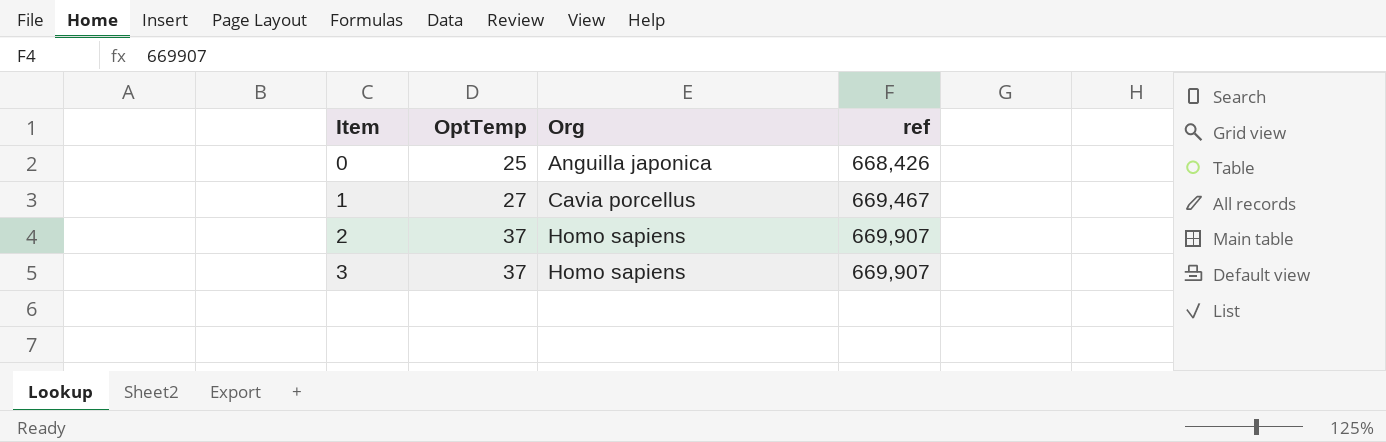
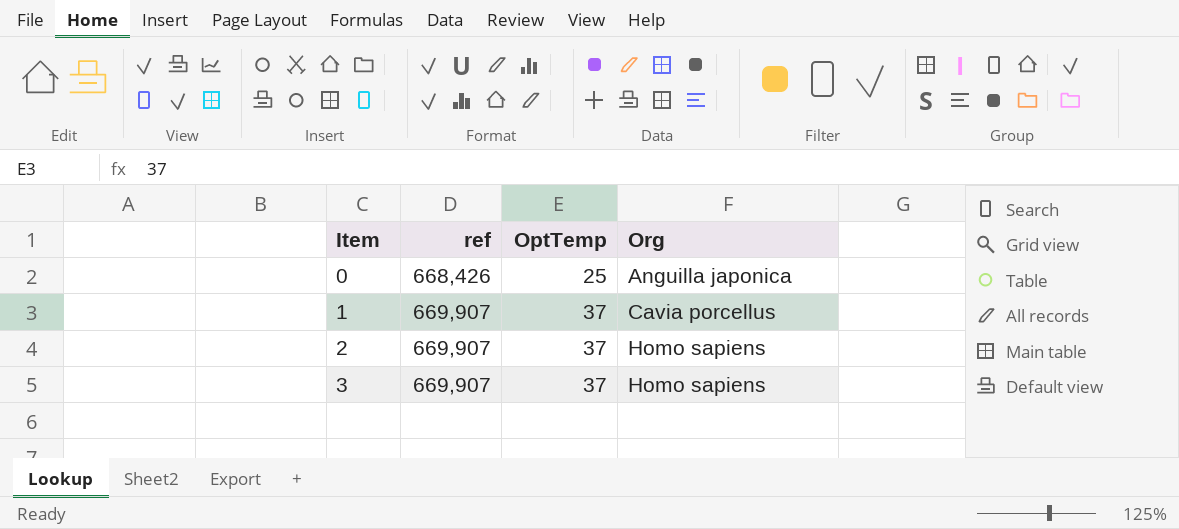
column ref | position: 4 -> 2
1 | ref: 669,467 -> 669,907
1 | OptTemp: 27 -> 37

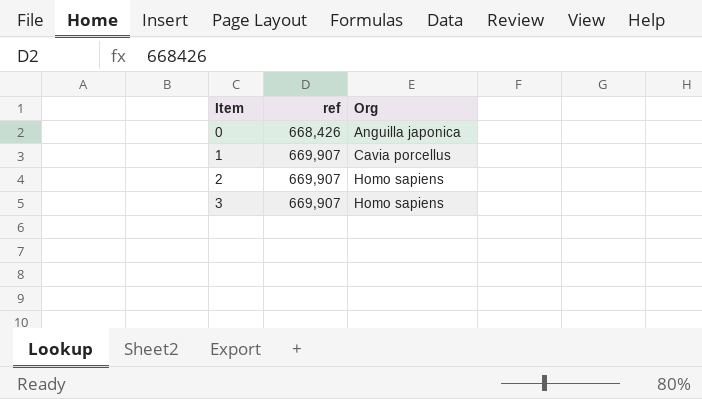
column OptTemp | position: 3 -> none

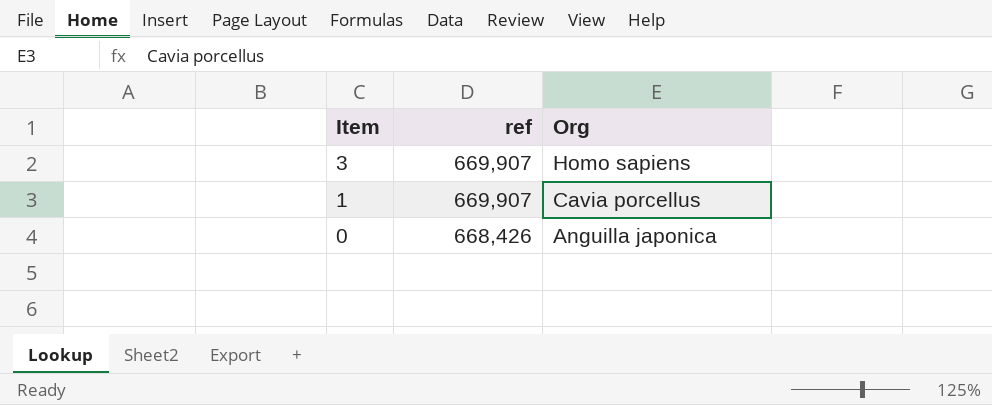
row order: Item ascending -> Item descending
row 2: 669,907 | Homo sapiens -> none

